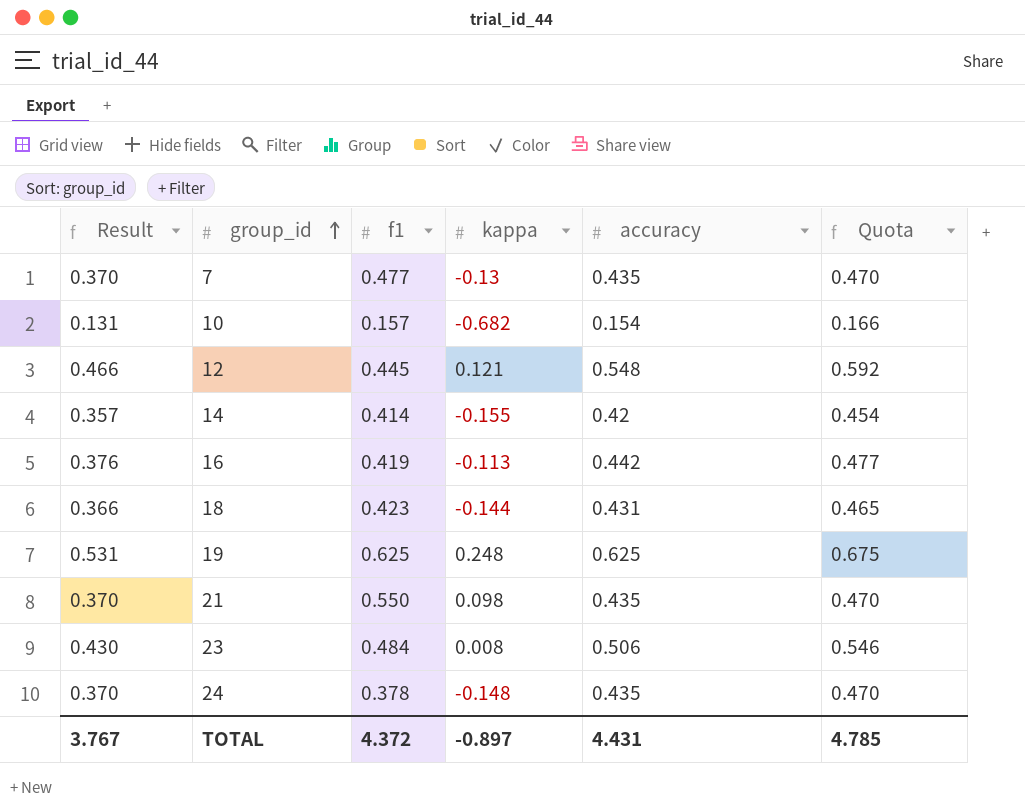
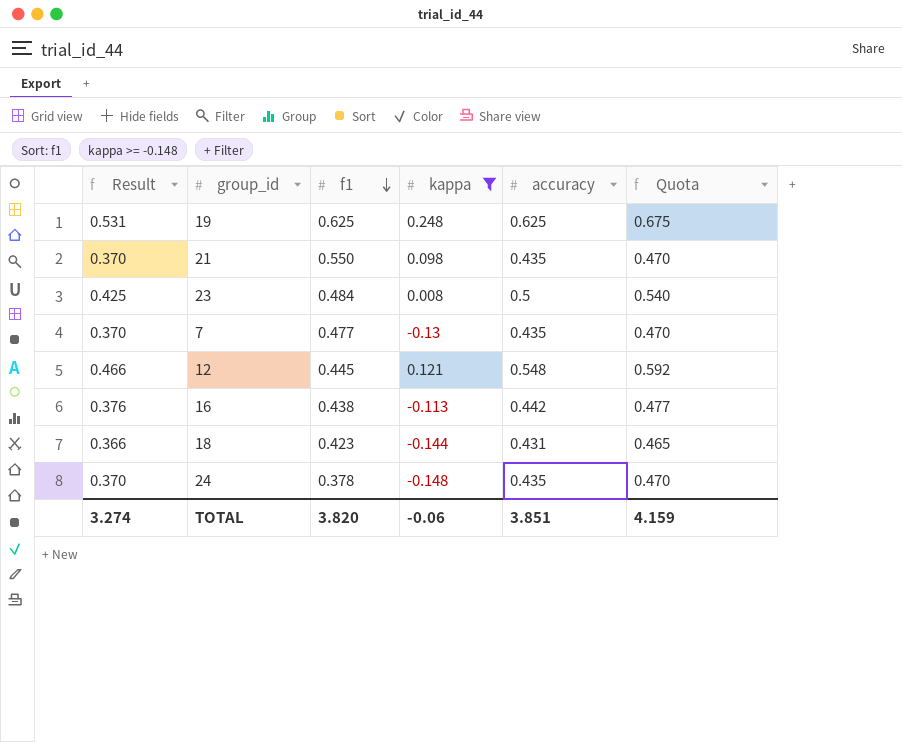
filter: none -> kappa >= -0.148
row order: group_id ascending -> f1 descending
23 | Result: 0.430 -> 0.425
23 | accuracy: 0.506 -> 0.5
23 | Quota: 0.546 -> 0.540
16 | f1: 0.419 -> 0.438
TOTAL | Result: 3.767 -> 3.274
TOTAL | f1: 4.372 -> 3.820
TOTAL | kappa: -0.897 -> -0.06
TOTAL | accuracy: 4.431 -> 3.851
TOTAL | Quota: 4.785 -> 4.159

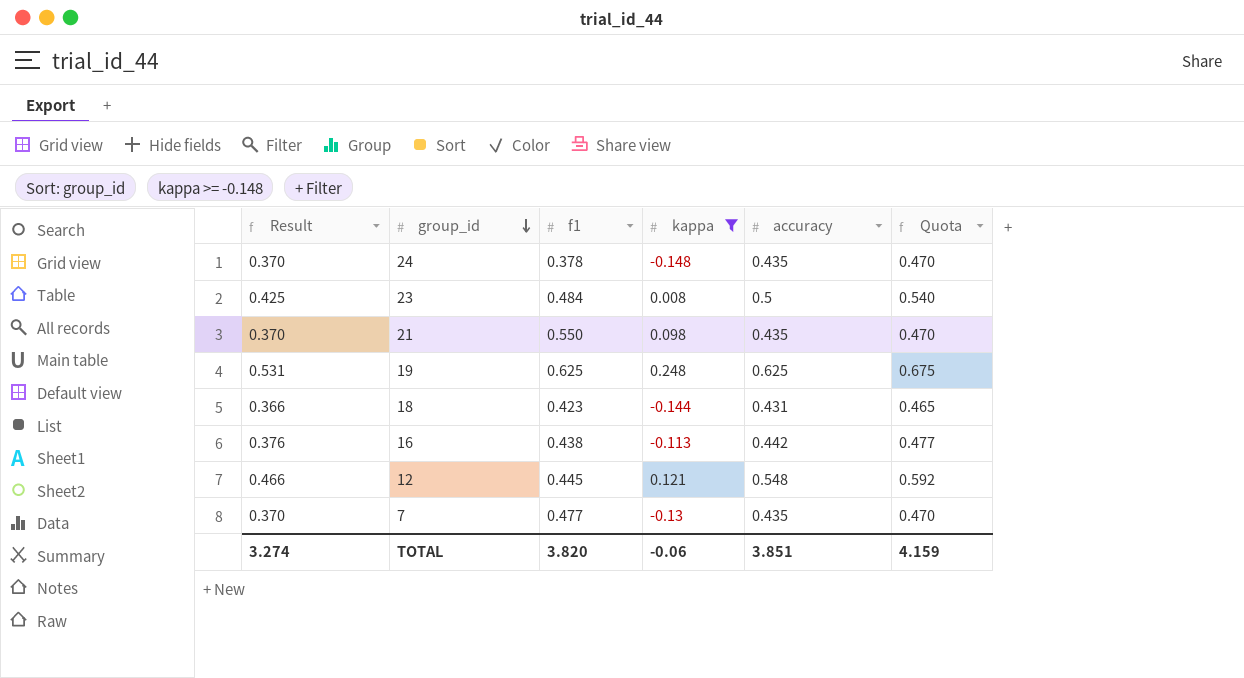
row order: f1 descending -> group_id descending

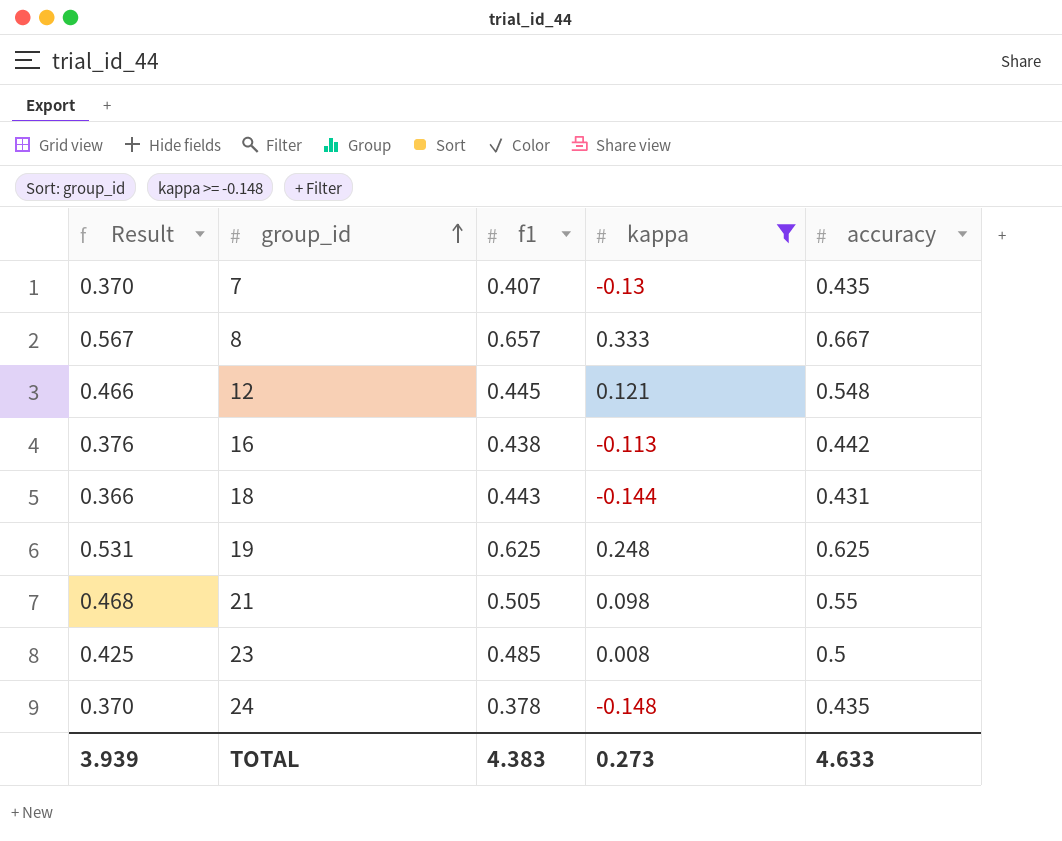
row order: group_id descending -> group_id ascending
column Quota | formula: [accuracy] * 1.08 -> none
7 | f1: 0.477 -> 0.407
row 8: none -> 0.567 | 0.657 | 0.333 | 0.667
18 | f1: 0.423 -> 0.443
21 | Result: 0.370 -> 0.468
21 | f1: 0.550 -> 0.505
21 | accuracy: 0.435 -> 0.55
23 | f1: 0.484 -> 0.485
TOTAL | Result: 3.274 -> 3.939
TOTAL | f1: 3.820 -> 4.383
TOTAL | kappa: -0.06 -> 0.273
TOTAL | accuracy: 3.851 -> 4.633

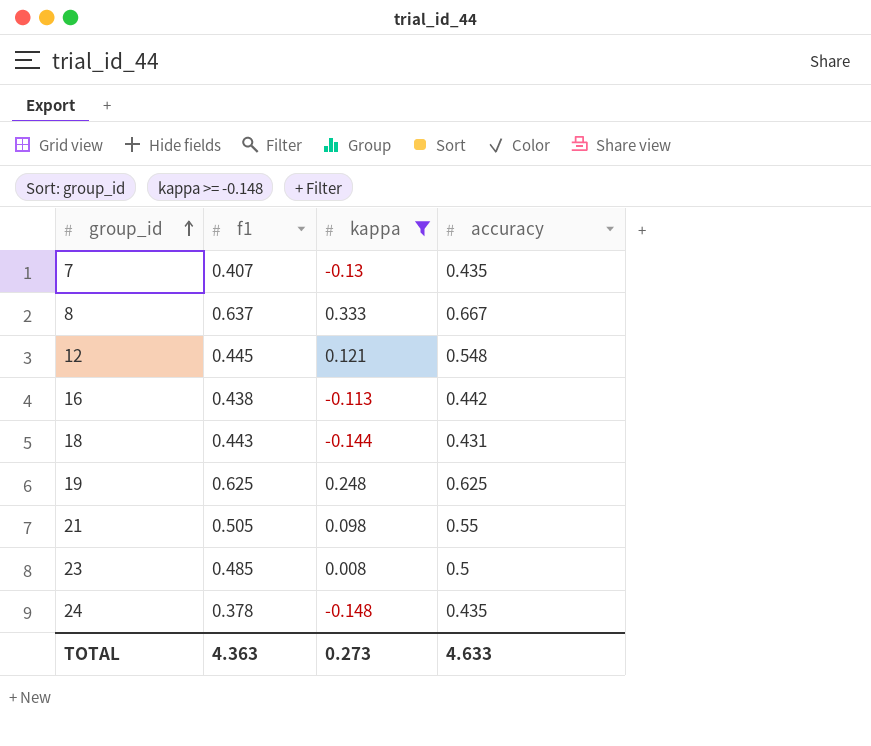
column Result | formula: [accuracy] * 0.85 -> none
8 | f1: 0.657 -> 0.637
TOTAL | f1: 4.383 -> 4.363

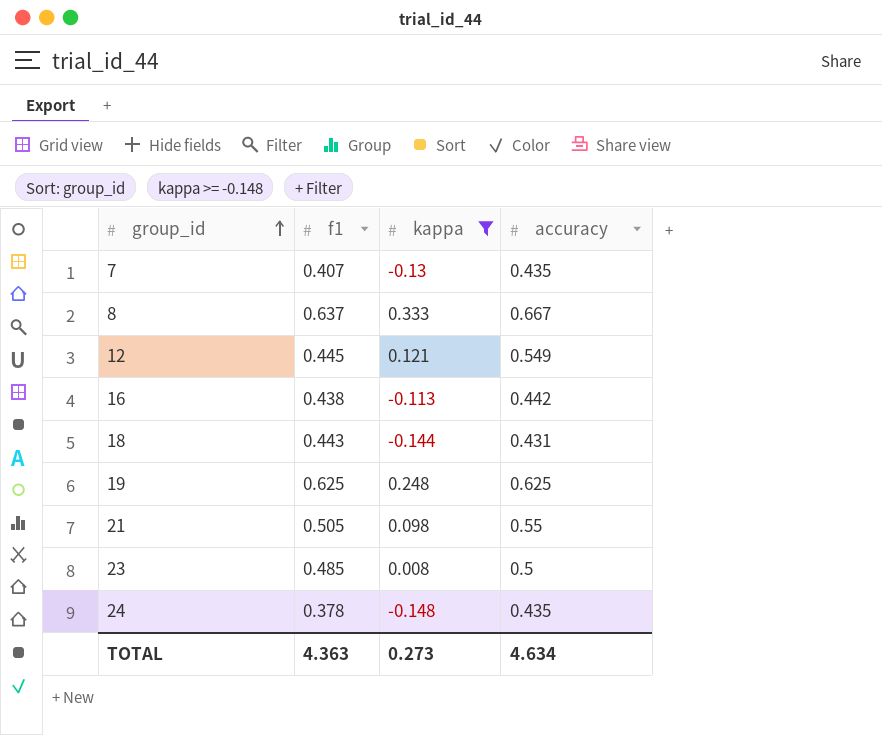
12 | accuracy: 0.548 -> 0.549
TOTAL | accuracy: 4.633 -> 4.634

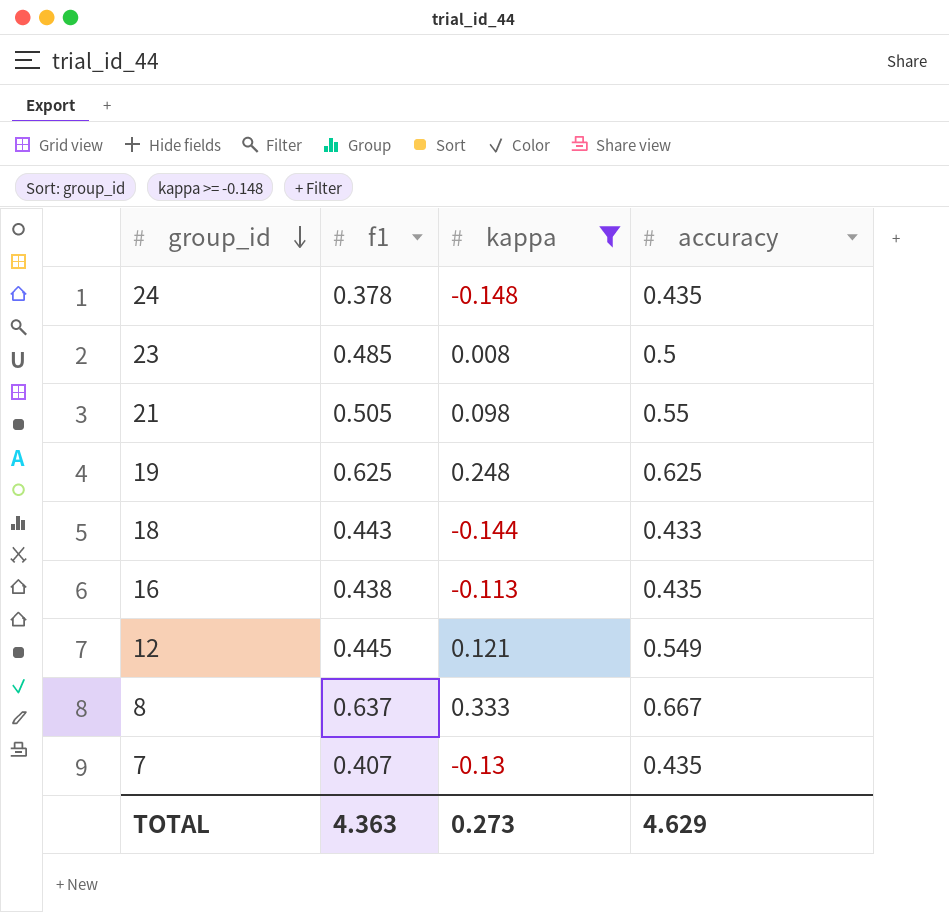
row order: group_id ascending -> group_id descending
18 | accuracy: 0.431 -> 0.433
16 | accuracy: 0.442 -> 0.435
TOTAL | accuracy: 4.634 -> 4.629

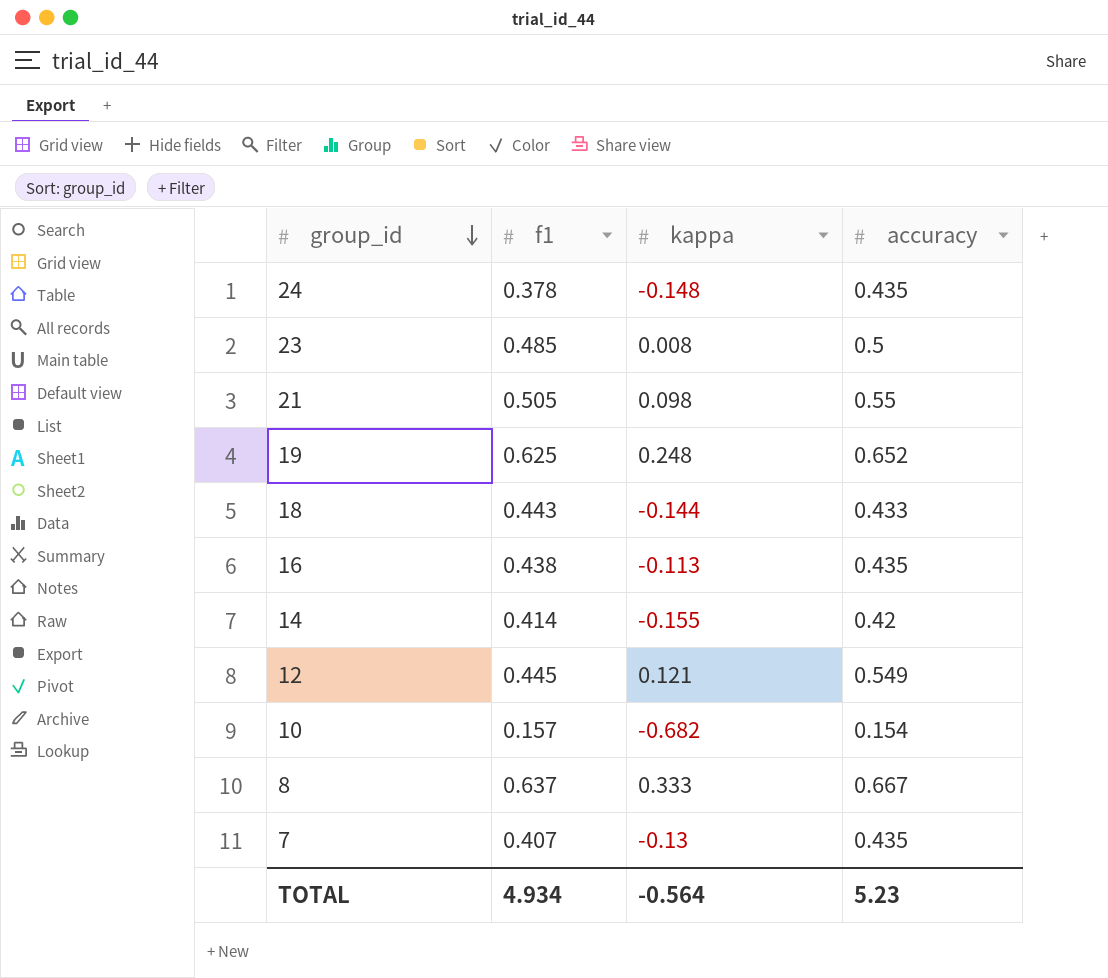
filter: kappa >= -0.148 -> none
19 | accuracy: 0.625 -> 0.652
TOTAL | f1: 4.363 -> 4.934
TOTAL | kappa: 0.273 -> -0.564
TOTAL | accuracy: 4.629 -> 5.23

